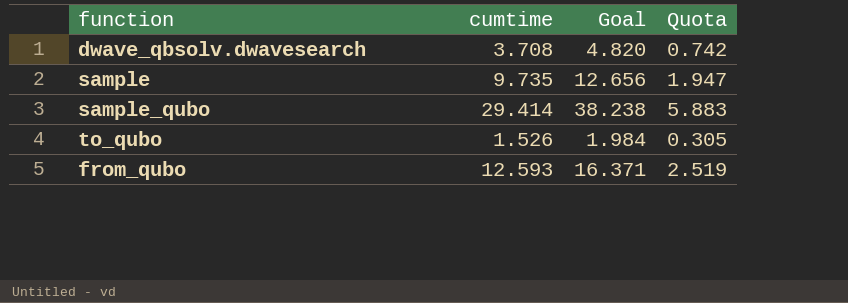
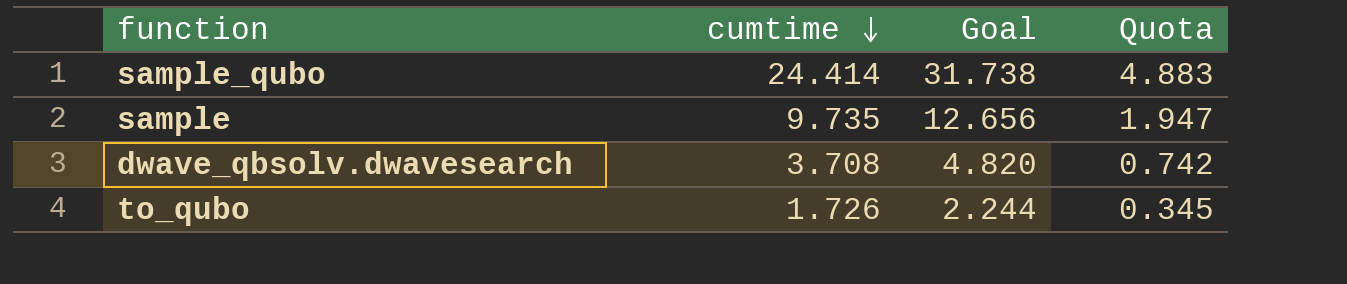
row order: none -> cumtime descending
row from_qubo: 12.593 | 16.371 | 2.519 -> none
sample_qubo | cumtime: 29.414 -> 24.414
sample_qubo | Goal: 38.238 -> 31.738
sample_qubo | Quota: 5.883 -> 4.883
to_qubo | cumtime: 1.526 -> 1.726
to_qubo | Goal: 1.984 -> 2.244
to_qubo | Quota: 0.305 -> 0.345

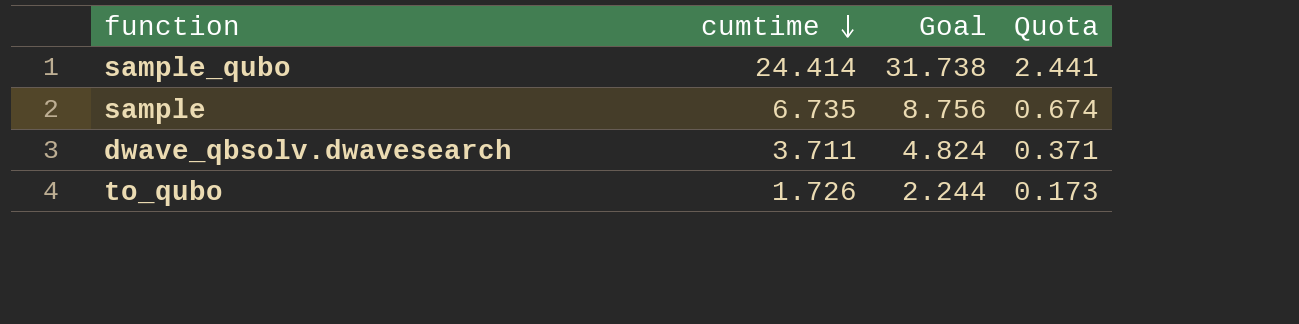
column Quota | formula: [cumtime] * 0.2 -> [cumtime] * 0.1
sample | cumtime: 9.735 -> 6.735
sample | Goal: 12.656 -> 8.756
dwave_qbsolv.dwavesearch | cumtime: 3.708 -> 3.711
dwave_qbsolv.dwavesearch | Goal: 4.820 -> 4.824

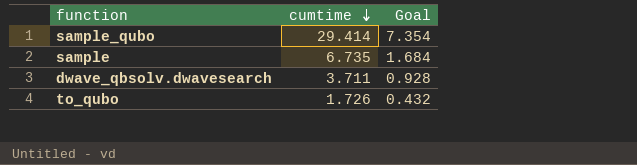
column Quota | formula: [cumtime] * 0.1 -> none
column Goal | formula: [cumtime] * 1.3 -> [cumtime] * 0.25
sample_qubo | cumtime: 24.414 -> 29.414

